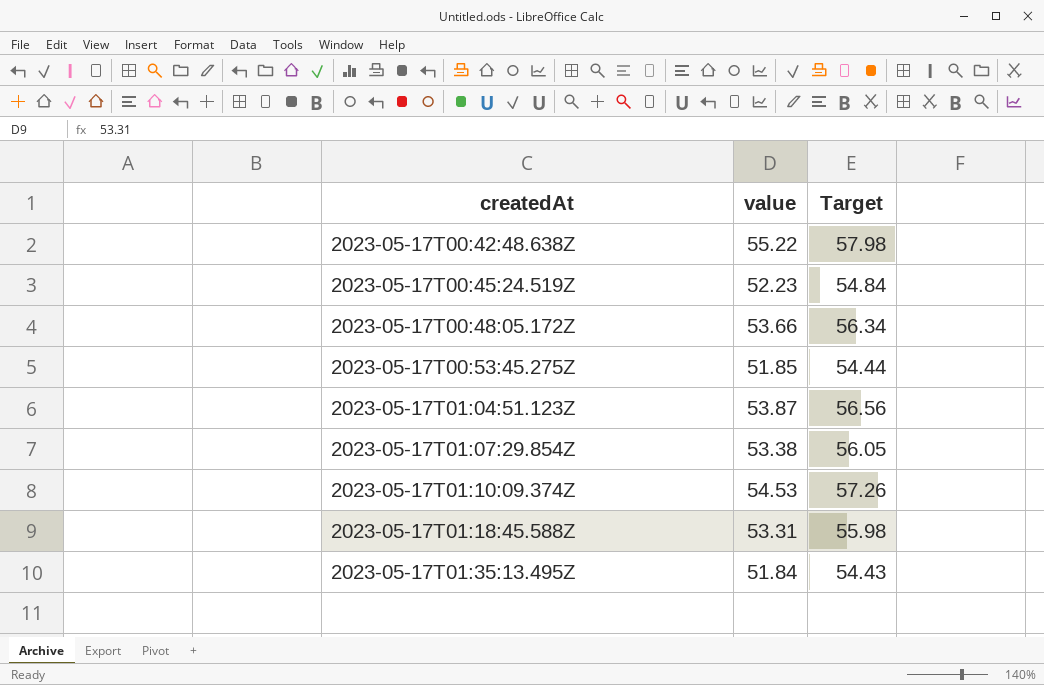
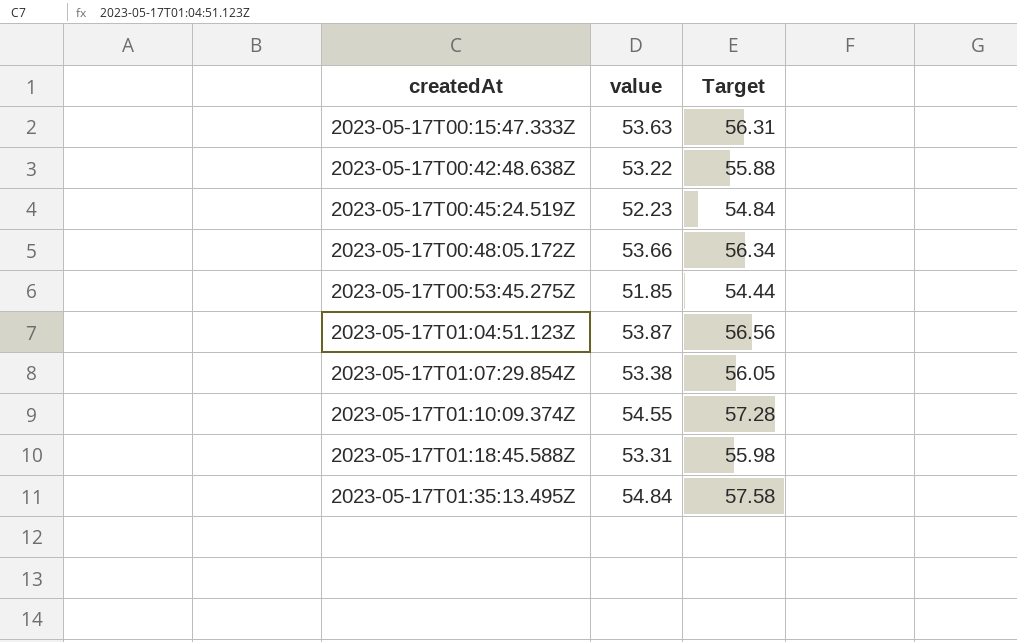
row 2023-05-17T00:15:47.333Z: none -> 53.63 | 56.31
2023-05-17T00:42:48.638Z | value: 55.22 -> 53.22
2023-05-17T00:42:48.638Z | Target: 57.98 -> 55.88
2023-05-17T01:10:09.374Z | value: 54.53 -> 54.55
2023-05-17T01:10:09.374Z | Target: 57.26 -> 57.28
2023-05-17T01:35:13.495Z | value: 51.84 -> 54.84
2023-05-17T01:35:13.495Z | Target: 54.43 -> 57.58

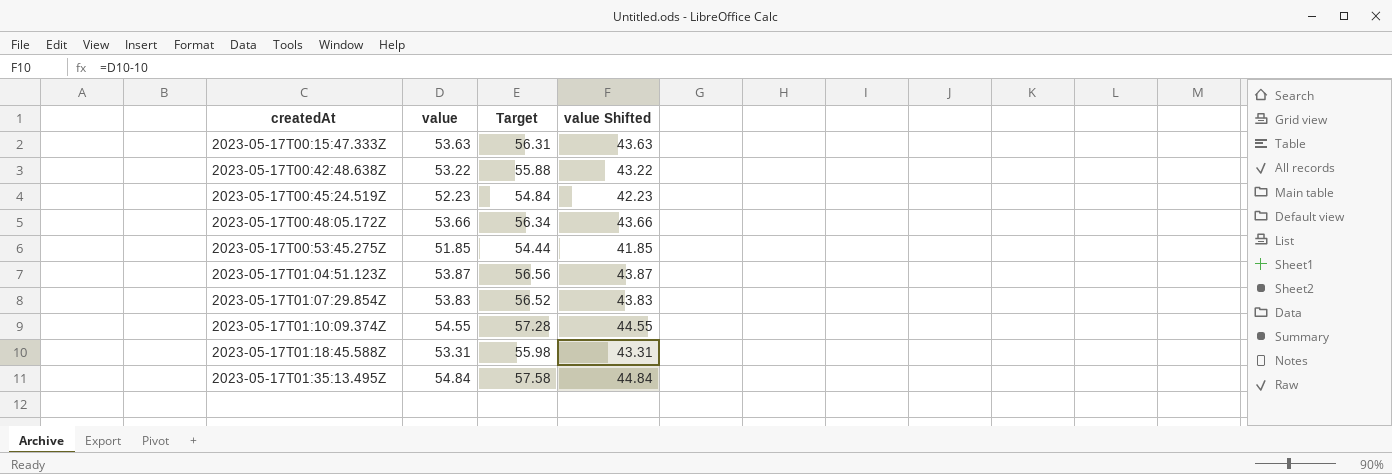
column value Shifted | formula: none -> [value] - 10
2023-05-17T01:07:29.854Z | value: 53.38 -> 53.83
2023-05-17T01:07:29.854Z | Target: 56.05 -> 56.52

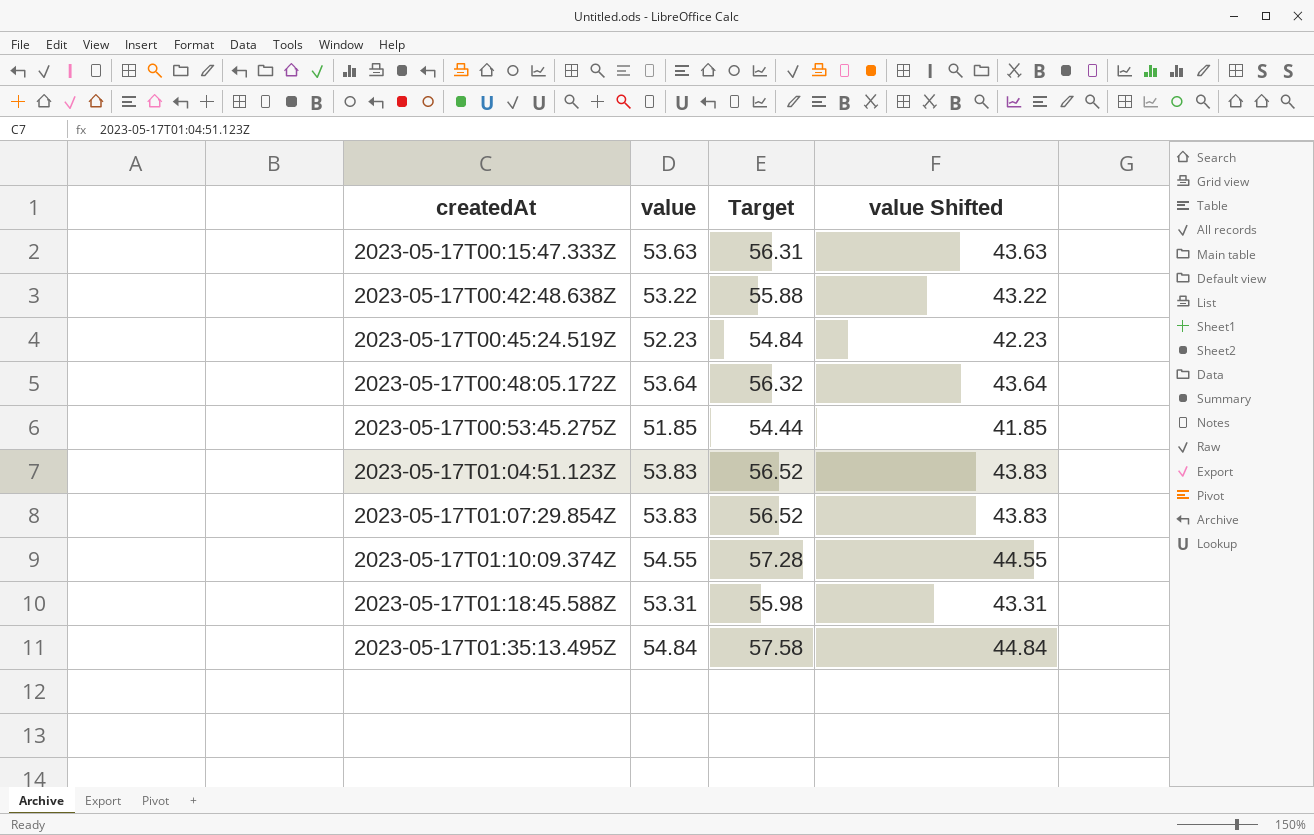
2023-05-17T00:48:05.172Z | value: 53.66 -> 53.64
2023-05-17T00:48:05.172Z | Target: 56.34 -> 56.32
2023-05-17T00:48:05.172Z | value Shifted: 43.66 -> 43.64
2023-05-17T01:04:51.123Z | value: 53.87 -> 53.83
2023-05-17T01:04:51.123Z | Target: 56.56 -> 56.52
2023-05-17T01:04:51.123Z | value Shifted: 43.87 -> 43.83

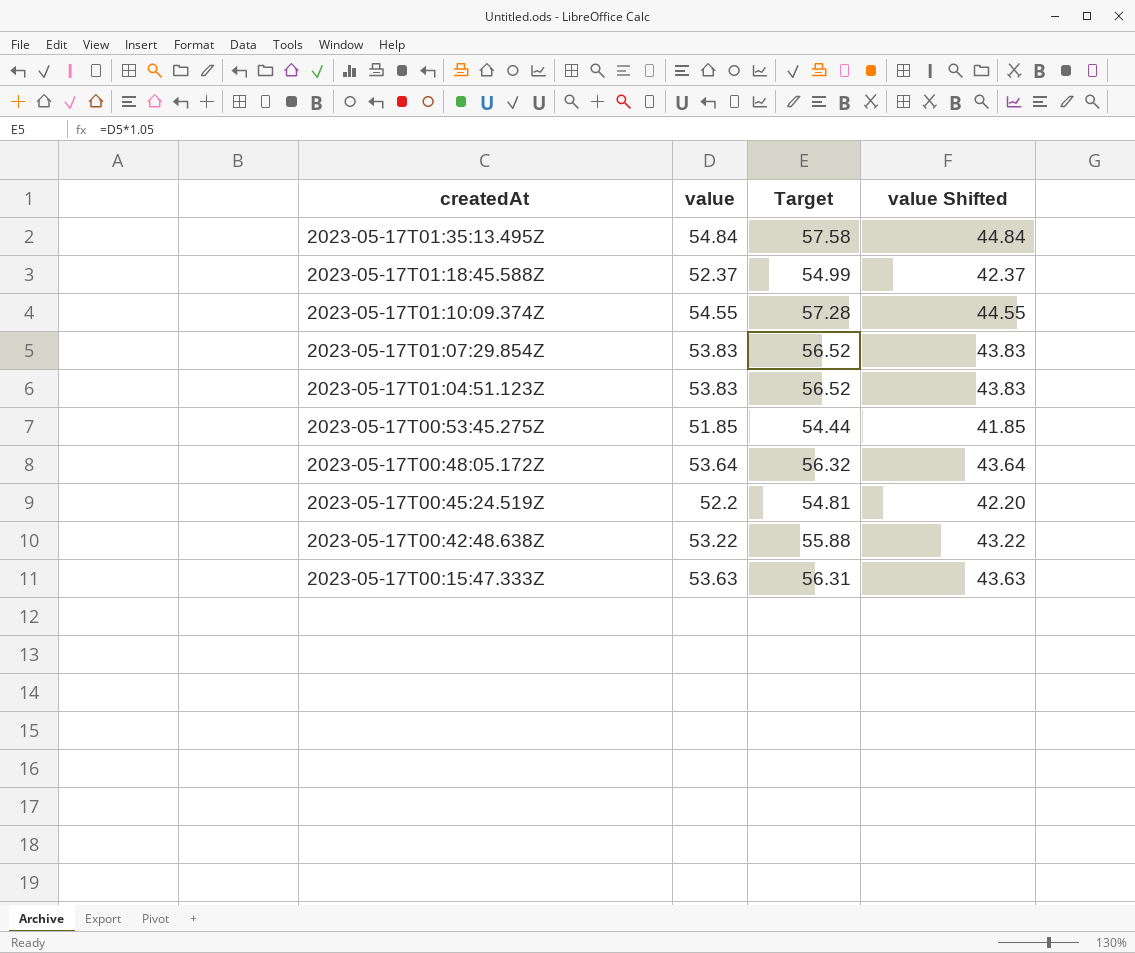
row order: createdAt ascending -> createdAt descending
2023-05-17T01:18:45.588Z | value: 53.31 -> 52.37
2023-05-17T01:18:45.588Z | Target: 55.98 -> 54.99
2023-05-17T01:18:45.588Z | value Shifted: 43.31 -> 42.37
2023-05-17T00:45:24.519Z | value: 52.23 -> 52.2
2023-05-17T00:45:24.519Z | Target: 54.84 -> 54.81
2023-05-17T00:45:24.519Z | value Shifted: 42.23 -> 42.20

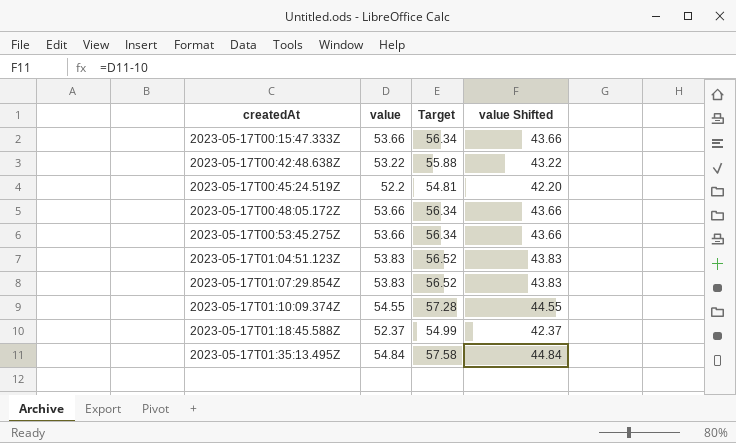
row order: createdAt descending -> createdAt ascending
2023-05-17T00:15:47.333Z | value: 53.63 -> 53.66
2023-05-17T00:15:47.333Z | Target: 56.31 -> 56.34
2023-05-17T00:15:47.333Z | value Shifted: 43.63 -> 43.66
2023-05-17T00:48:05.172Z | value: 53.64 -> 53.66
2023-05-17T00:48:05.172Z | Target: 56.32 -> 56.34
2023-05-17T00:48:05.172Z | value Shifted: 43.64 -> 43.66
2023-05-17T00:53:45.275Z | value: 51.85 -> 53.66
2023-05-17T00:53:45.275Z | Target: 54.44 -> 56.34
2023-05-17T00:53:45.275Z | value Shifted: 41.85 -> 43.66

